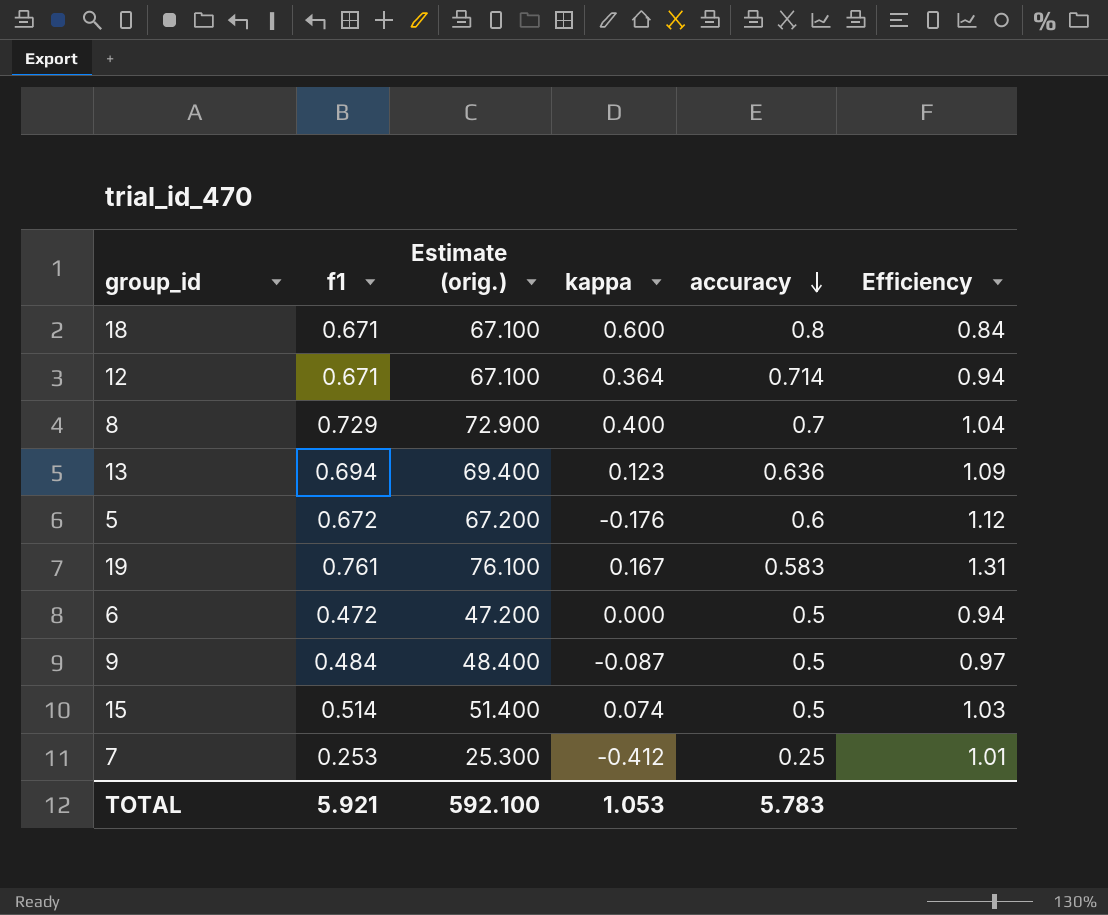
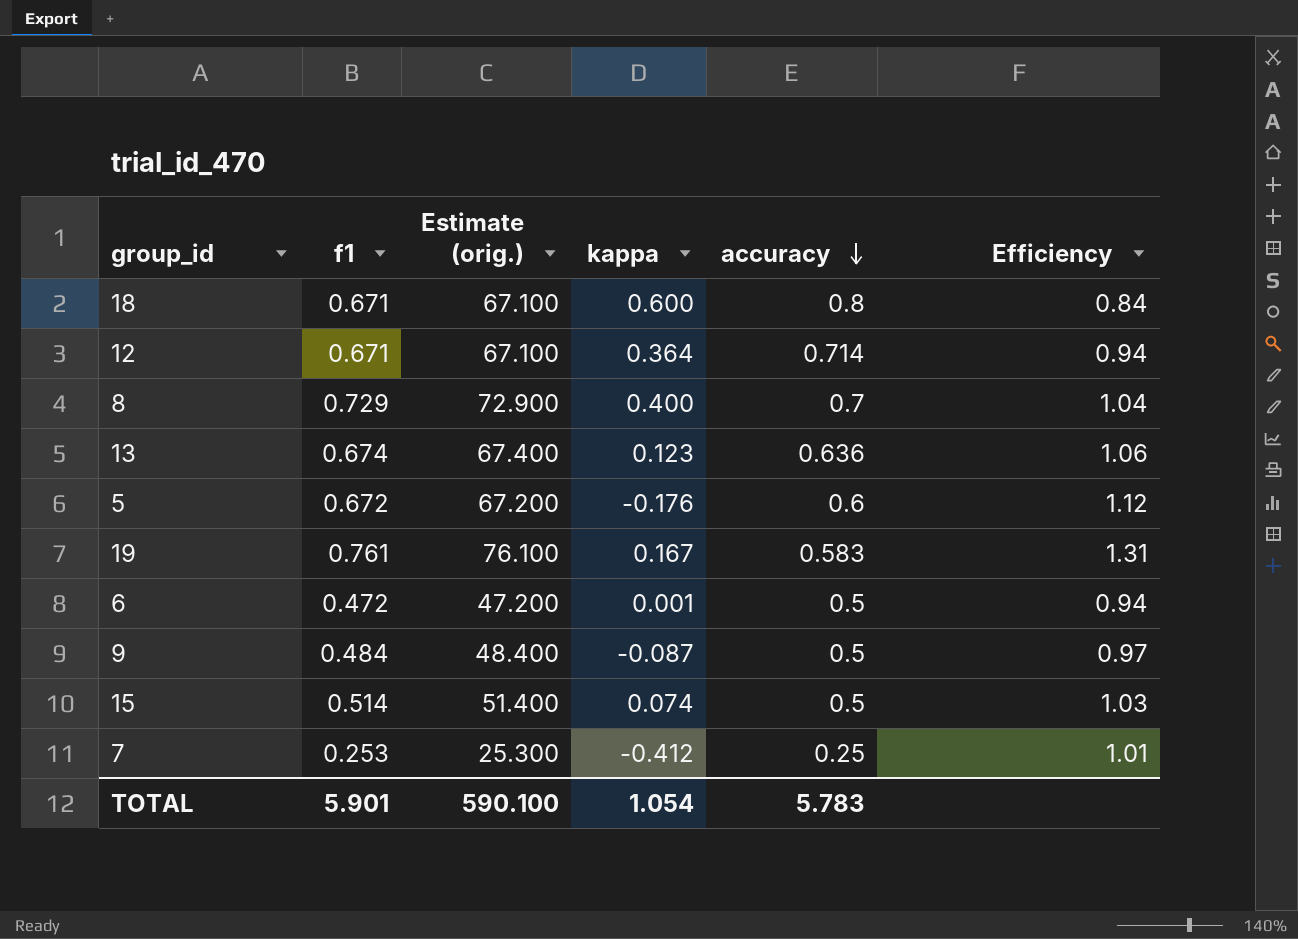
13 | f1: 0.694 -> 0.674
13 | Estimate (orig.): 69.400 -> 67.400
13 | Efficiency: 1.09 -> 1.06
6 | kappa: 0.000 -> 0.001
TOTAL | f1: 5.921 -> 5.901
TOTAL | Estimate (orig.): 592.100 -> 590.100
TOTAL | kappa: 1.053 -> 1.054

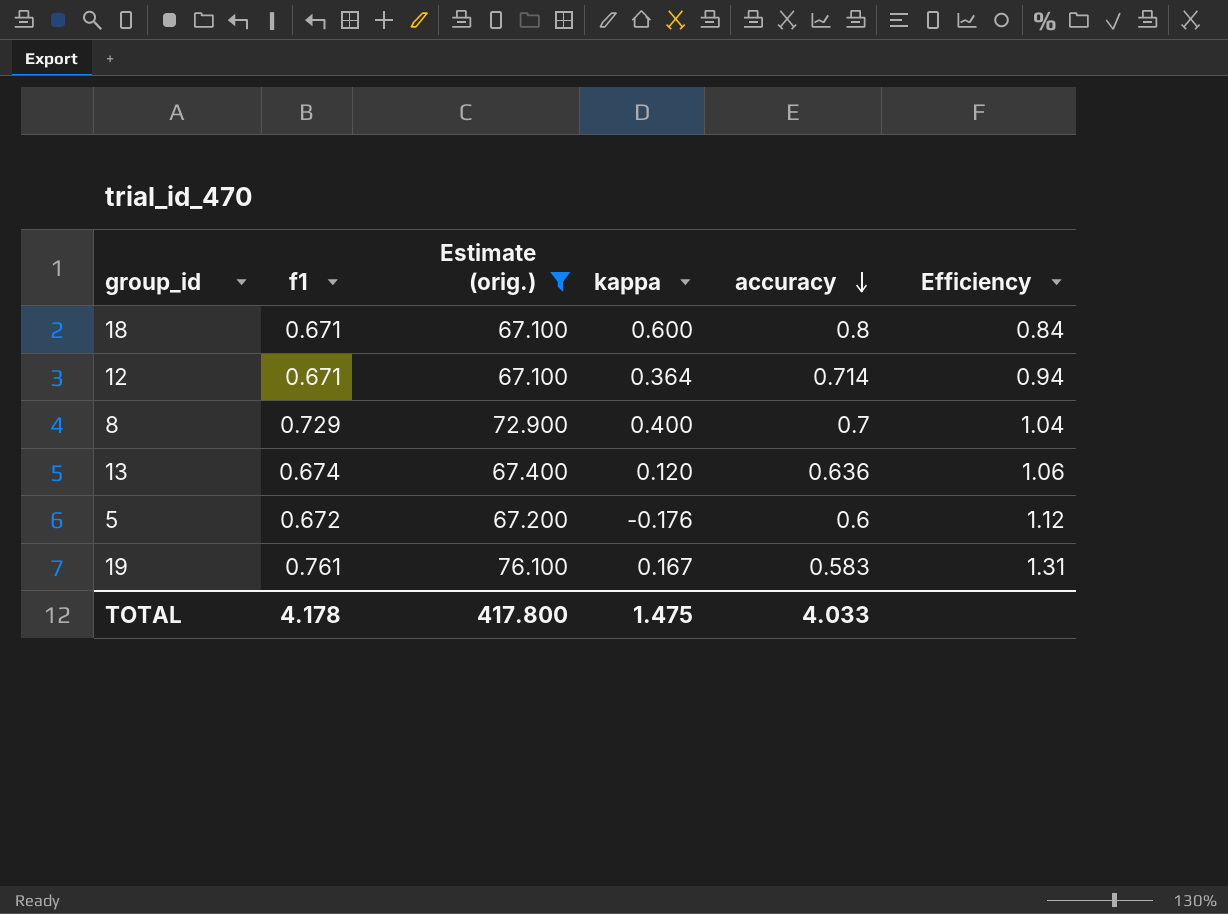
filter: none -> Estimate (orig.) >= 67.100
13 | kappa: 0.123 -> 0.120
TOTAL | f1: 5.901 -> 4.178
TOTAL | Estimate (orig.): 590.100 -> 417.800
TOTAL | kappa: 1.054 -> 1.475
TOTAL | accuracy: 5.783 -> 4.033

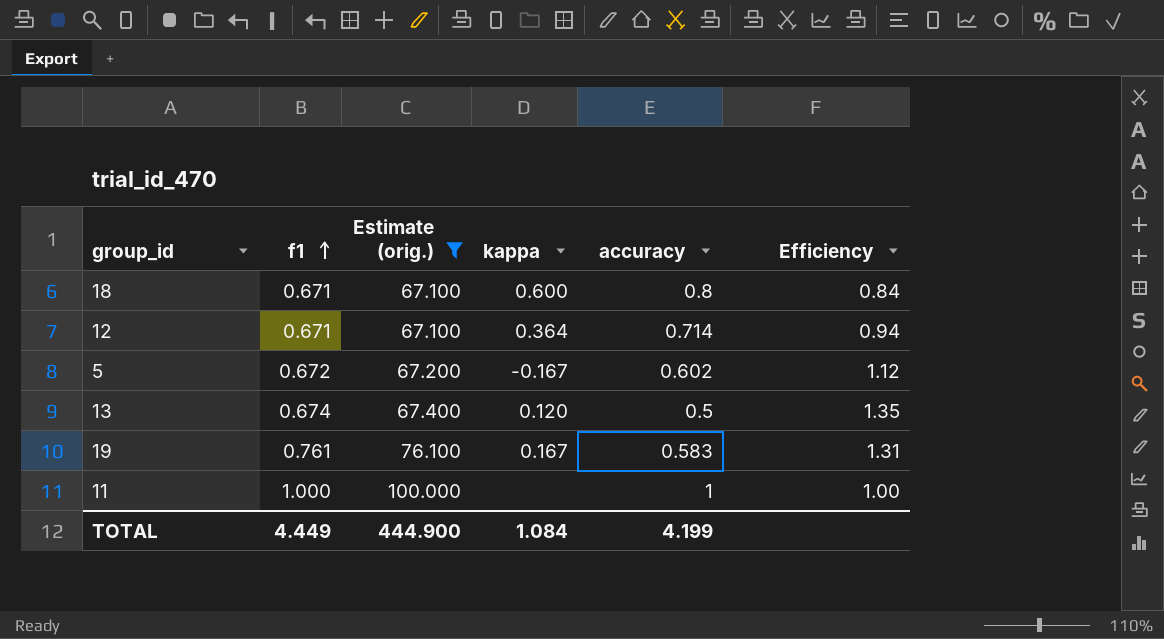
row order: accuracy descending -> f1 ascending
row 8: 0.729 | 72.900 | 0.400 | 0.7 | 1.04 -> none
5 | kappa: -0.176 -> -0.167
5 | accuracy: 0.6 -> 0.602
13 | accuracy: 0.636 -> 0.5
13 | Efficiency: 1.06 -> 1.35
row 11: none -> 1.000 | 100.000 | none | 1 | 1.00
TOTAL | f1: 4.178 -> 4.449
TOTAL | Estimate (orig.): 417.800 -> 444.900
TOTAL | kappa: 1.475 -> 1.084
TOTAL | accuracy: 4.033 -> 4.199

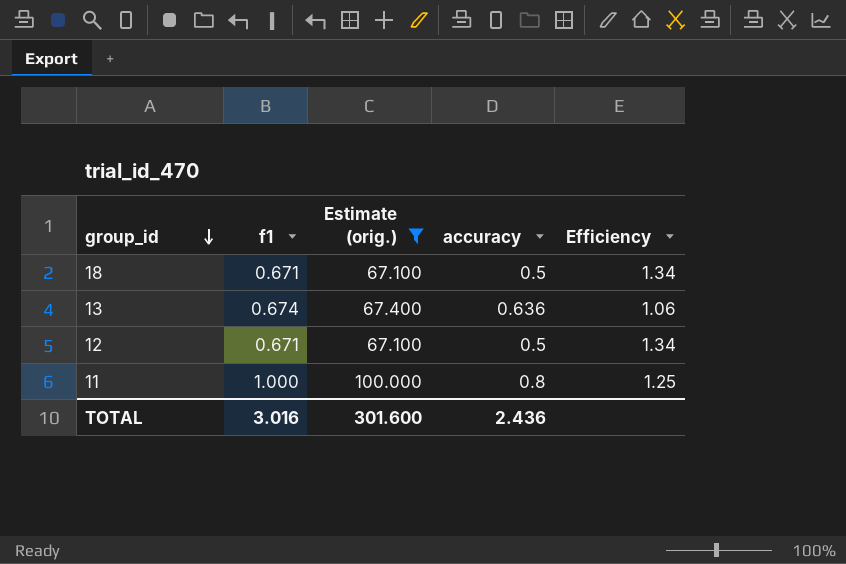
row order: f1 ascending -> group_id descending
column kappa | position: 4 -> none
row 5: 0.672 | 67.200 | -0.167 | 0.602 | 1.12 -> none
row 19: 0.761 | 76.100 | 0.167 | 0.583 | 1.31 -> none
18 | accuracy: 0.8 -> 0.5
18 | Efficiency: 0.84 -> 1.34
13 | accuracy: 0.5 -> 0.636
13 | Efficiency: 1.35 -> 1.06
12 | accuracy: 0.714 -> 0.5
12 | Efficiency: 0.94 -> 1.34
11 | accuracy: 1 -> 0.8
11 | Efficiency: 1.00 -> 1.25
TOTAL | f1: 4.449 -> 3.016
TOTAL | Estimate (orig.): 444.900 -> 301.600
TOTAL | accuracy: 4.199 -> 2.436

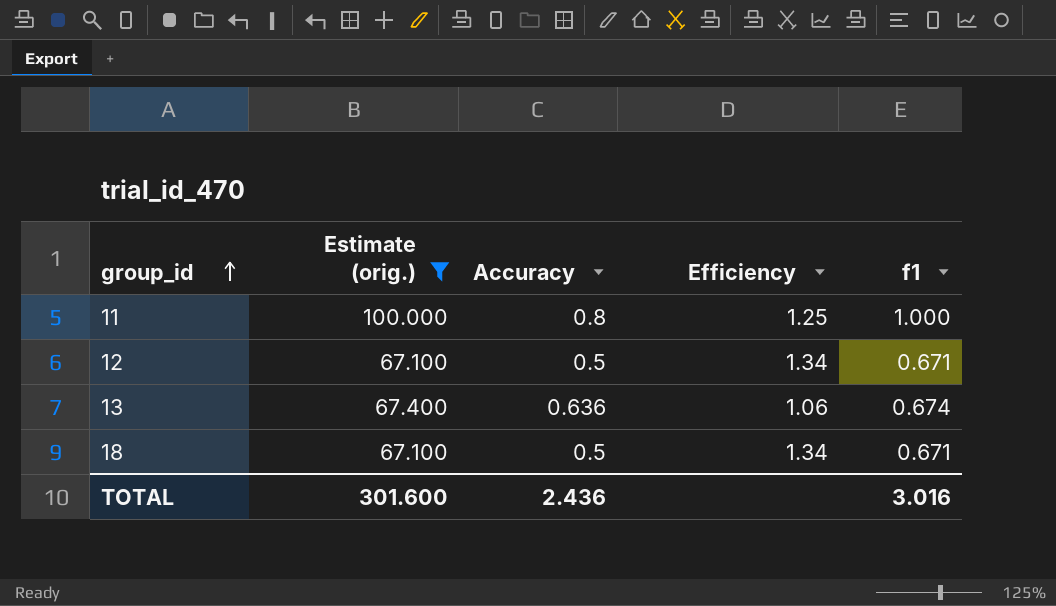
row order: group_id descending -> group_id ascending
column name: accuracy -> Accuracy
column f1 | position: 2 -> 5

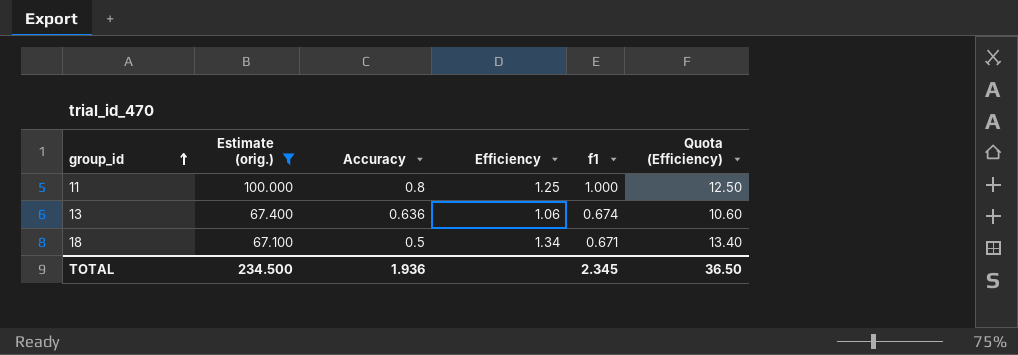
column Quota (Efficiency) | formula: none -> [Efficiency] * 10
row 12: 67.100 | 0.5 | 1.34 | 0.671 -> none
TOTAL | Estimate (orig.): 301.600 -> 234.500
TOTAL | Accuracy: 2.436 -> 1.936
TOTAL | f1: 3.016 -> 2.345

